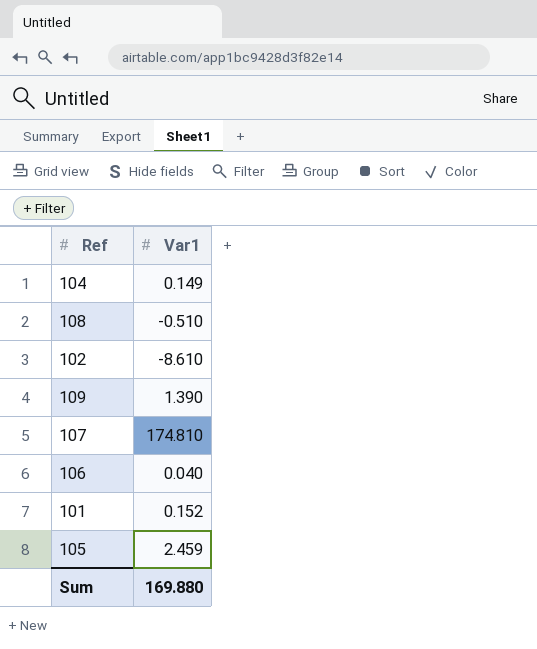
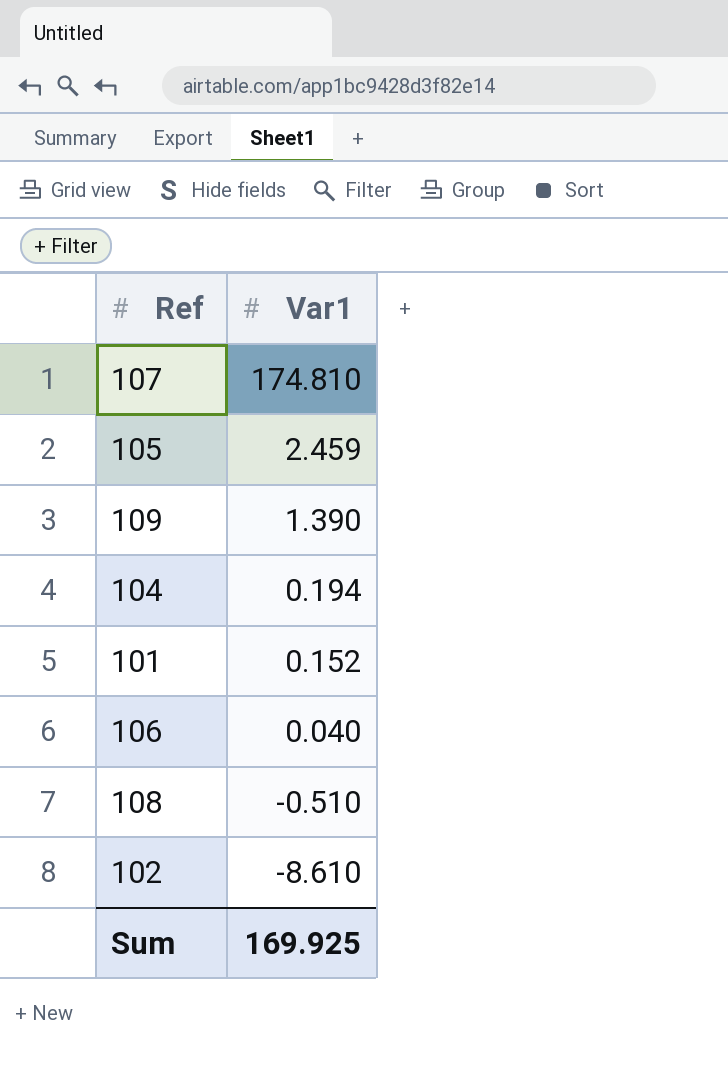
row order: none -> Var1 descending
104 | Var1: 0.149 -> 0.194
Sum | Var1: 169.880 -> 169.925

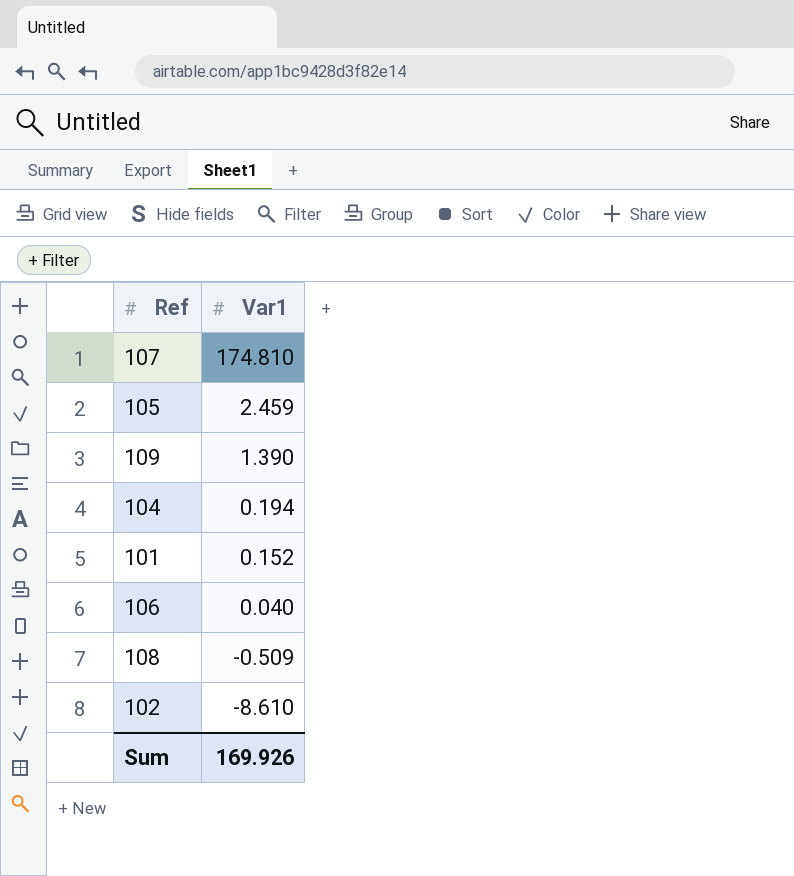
108 | Var1: -0.510 -> -0.509
Sum | Var1: 169.925 -> 169.926

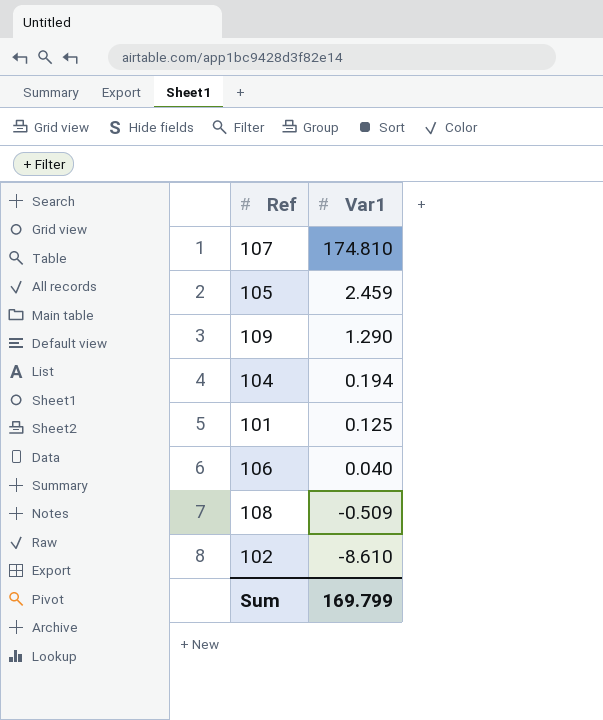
109 | Var1: 1.390 -> 1.290
101 | Var1: 0.152 -> 0.125
Sum | Var1: 169.926 -> 169.799

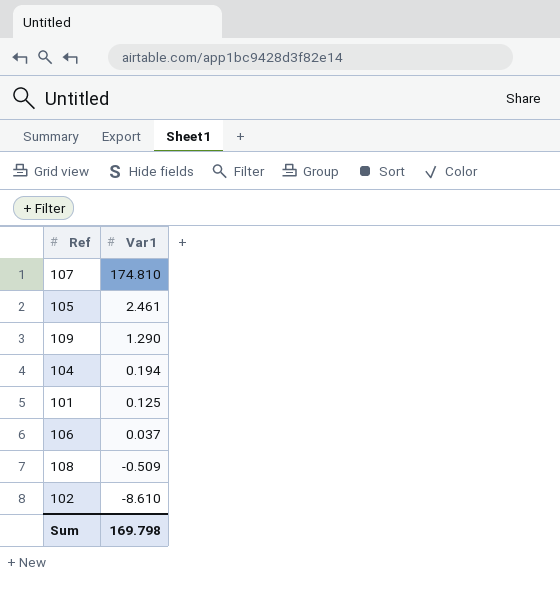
105 | Var1: 2.459 -> 2.461
106 | Var1: 0.040 -> 0.037
Sum | Var1: 169.799 -> 169.798

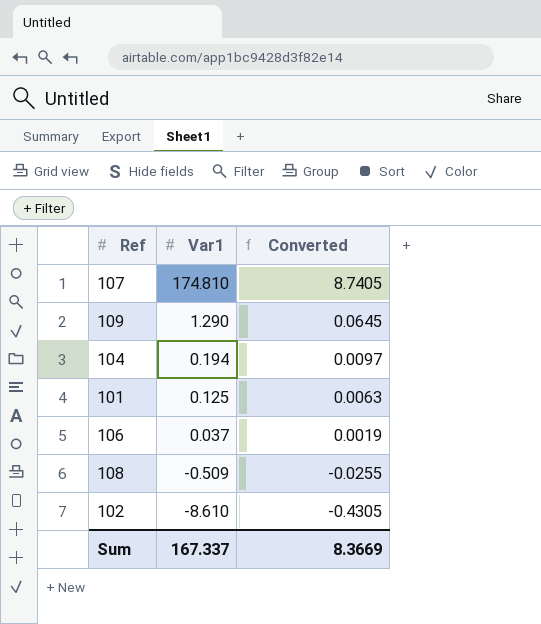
column Converted | formula: none -> [Var1] * 0.05
row 105: 2.461 -> none
Sum | Var1: 169.798 -> 167.337

